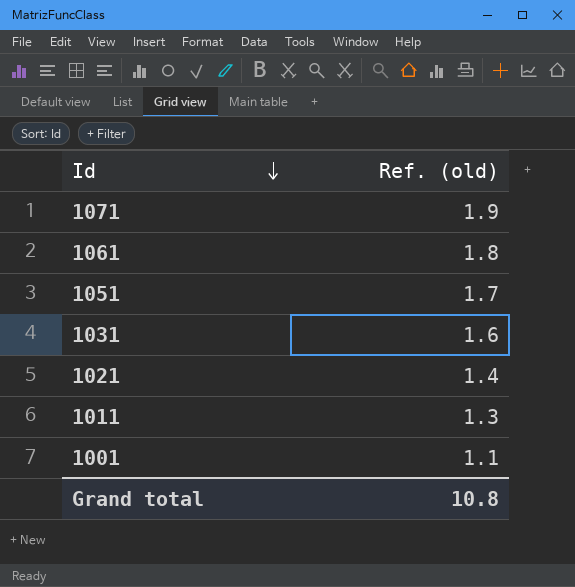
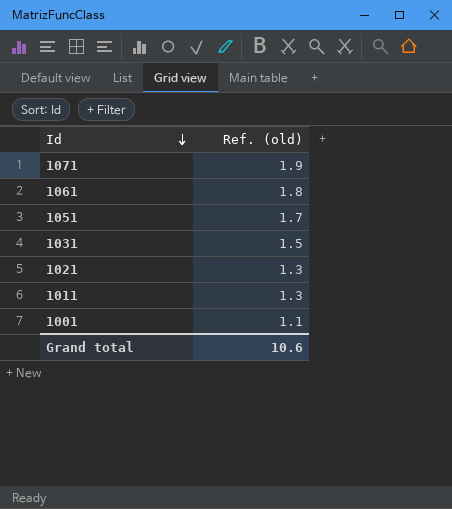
1031 | Ref. (old): 1.6 -> 1.5
1021 | Ref. (old): 1.4 -> 1.3
Grand total | Ref. (old): 10.8 -> 10.6

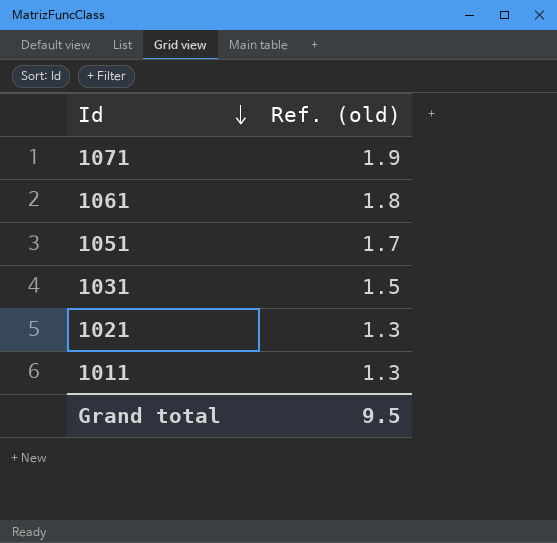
row 1001: 1.1 -> none
Grand total | Ref. (old): 10.6 -> 9.5

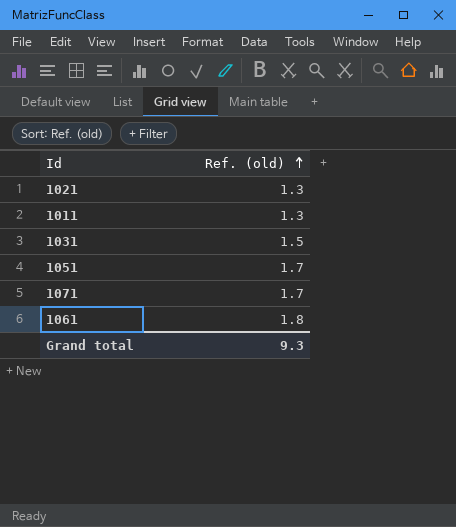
row order: Id descending -> Ref. (old) ascending
1071 | Ref. (old): 1.9 -> 1.7
Grand total | Ref. (old): 9.5 -> 9.3

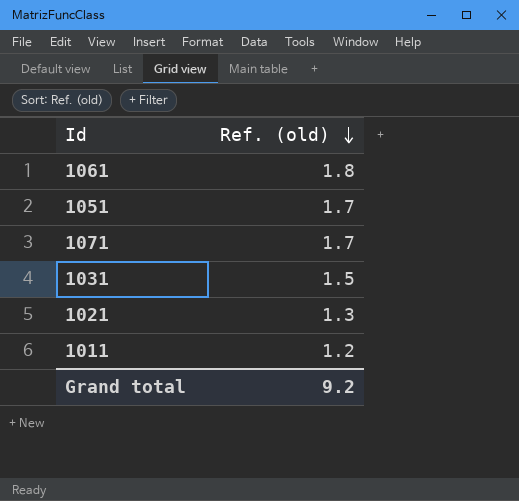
row order: Ref. (old) ascending -> Ref. (old) descending
1011 | Ref. (old): 1.3 -> 1.2
Grand total | Ref. (old): 9.3 -> 9.2

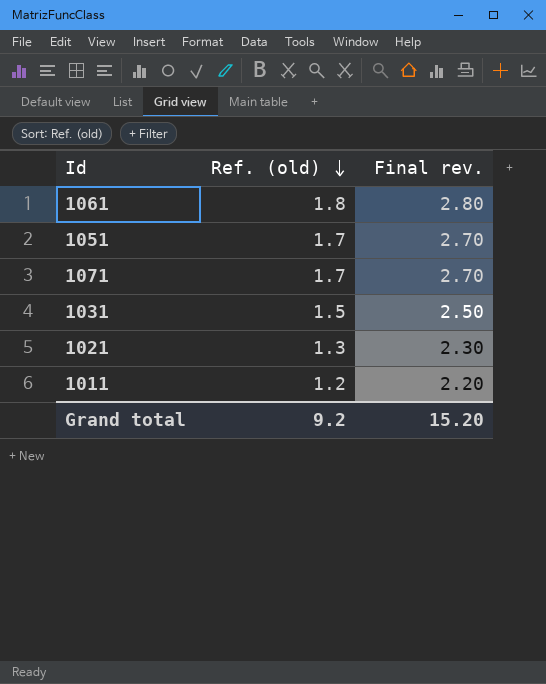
column Final rev. | formula: none -> [Ref. (old)] + 1

